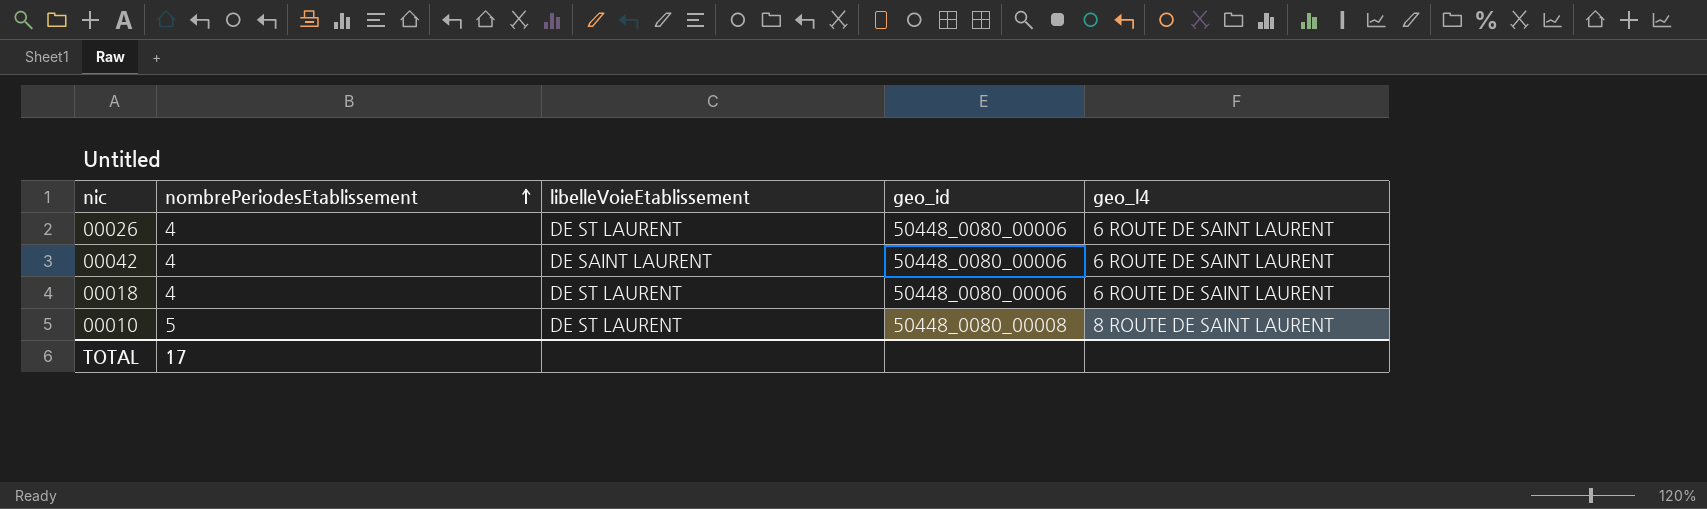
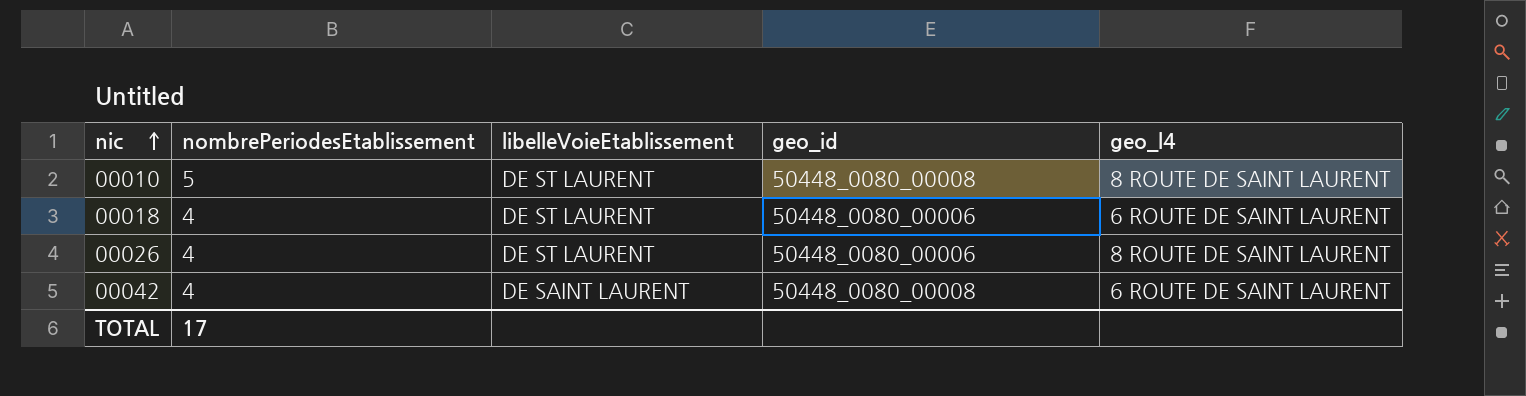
row order: nombrePeriodesEtablissement ascending -> nic ascending
00026 | geo_l4: 6 ROUTE DE SAINT LAURENT -> 8 ROUTE DE SAINT LAURENT
00042 | geo_id: 50448_0080_00006 -> 50448_0080_00008

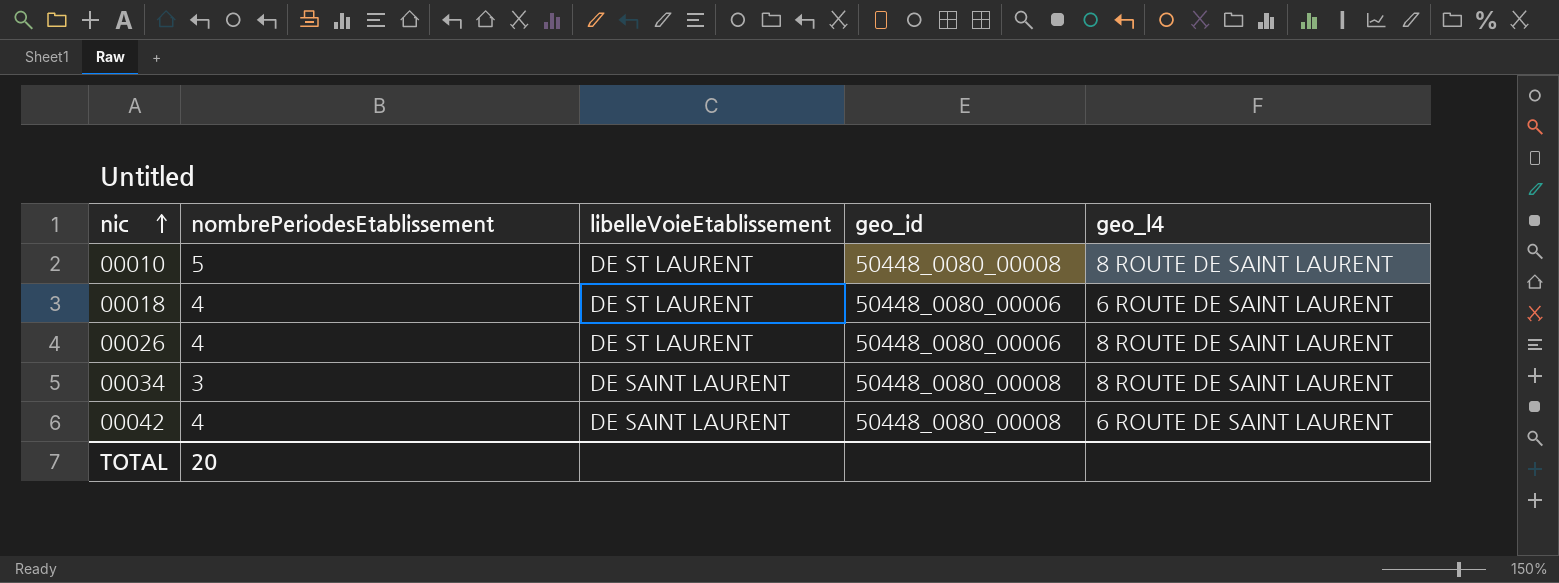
row 00034: none -> 3 | DE SAINT LAURENT | 50448_0080_00008 | 8 ROUTE DE SAINT LAURENT
TOTAL | nombrePeriodesEtablissement: 17 -> 20

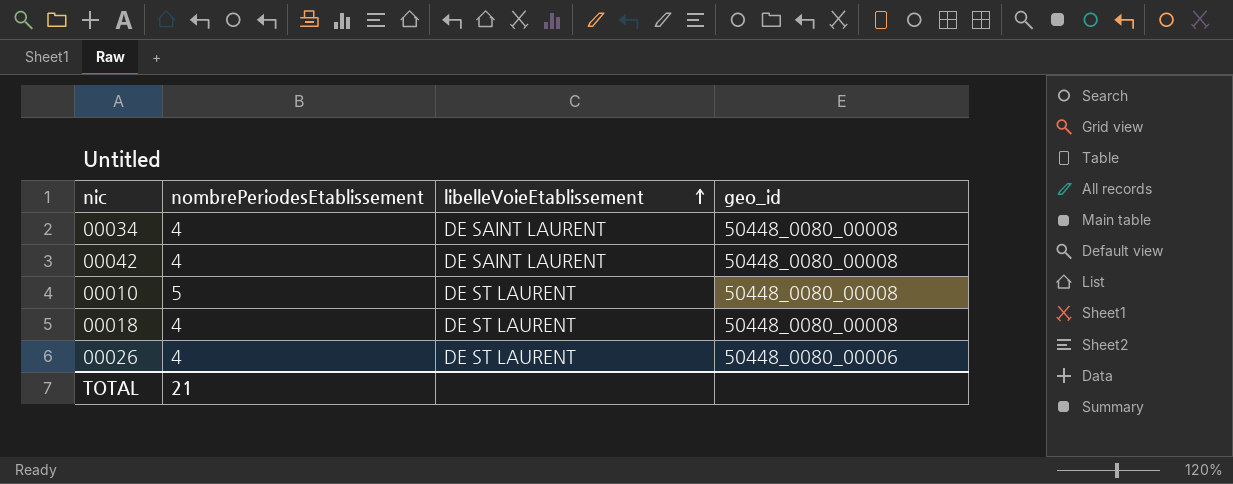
row order: nic ascending -> libelleVoieEtablissement ascending
column geo_l4 | position: 5 -> none
00034 | nombrePeriodesEtablissement: 3 -> 4
00018 | geo_id: 50448_0080_00006 -> 50448_0080_00008
TOTAL | nombrePeriodesEtablissement: 20 -> 21

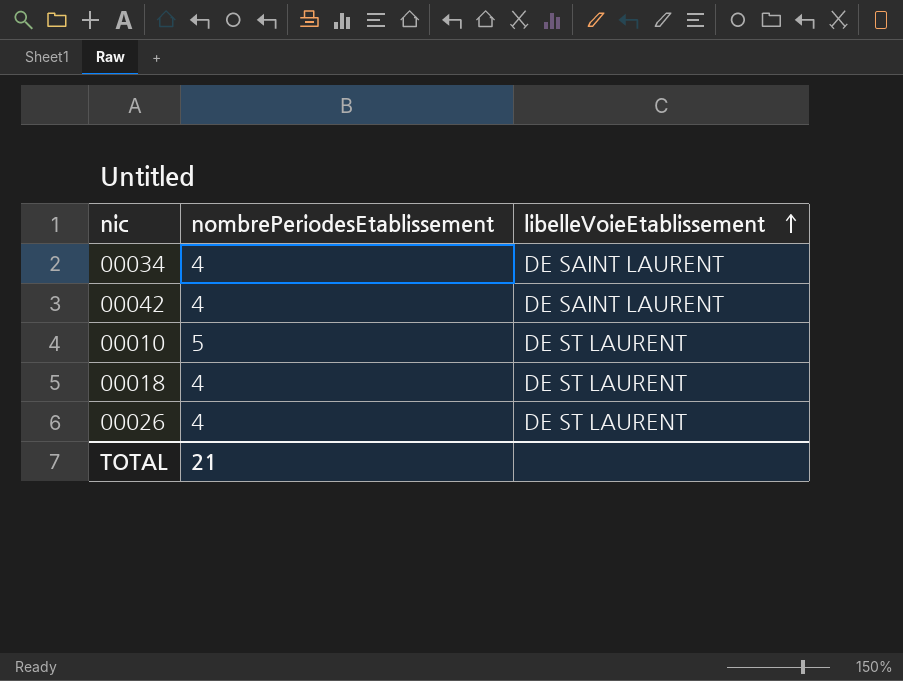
column geo_id | position: 4 -> none

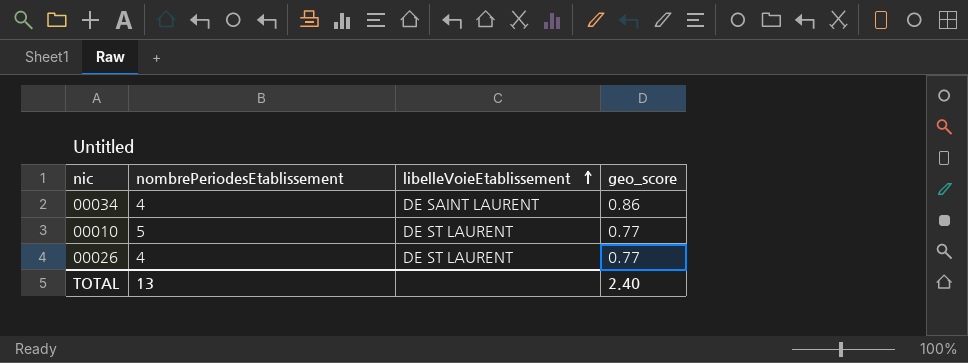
column geo_score | position: none -> 4
row 00042: 4 | DE SAINT LAURENT -> none
row 00018: 4 | DE ST LAURENT -> none
TOTAL | nombrePeriodesEtablissement: 21 -> 13

